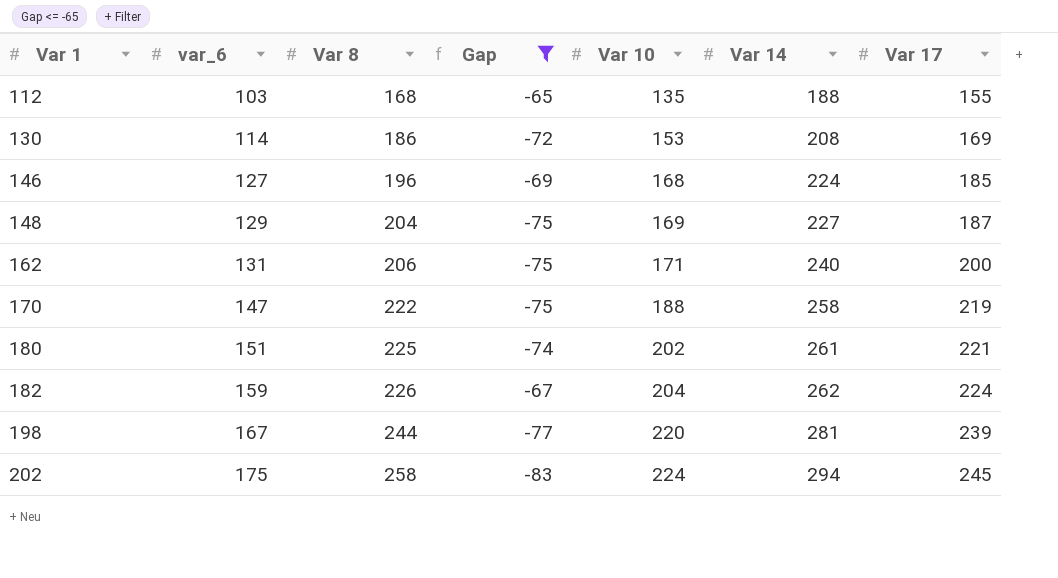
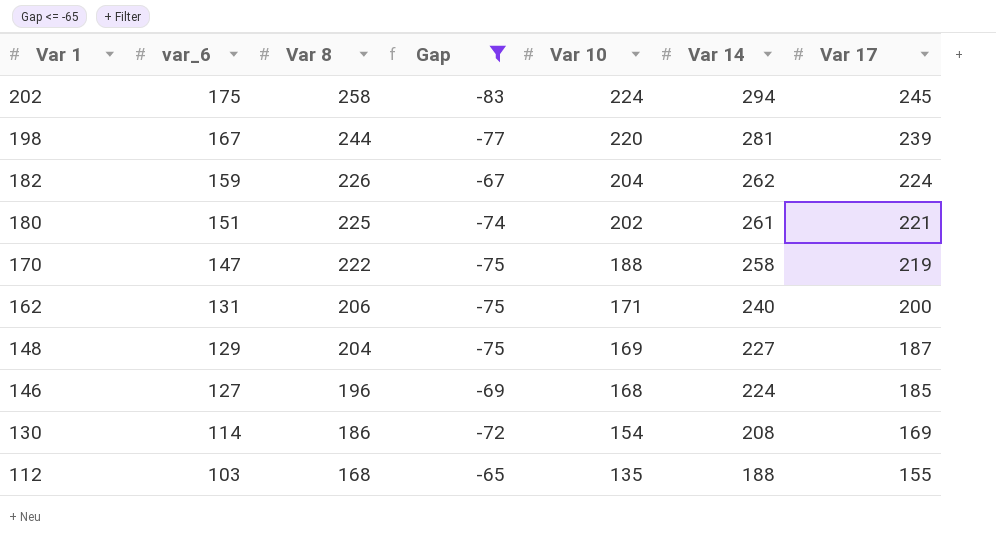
row order: Var 1 ascending -> Var 1 descending
130 | Var 10: 153 -> 154

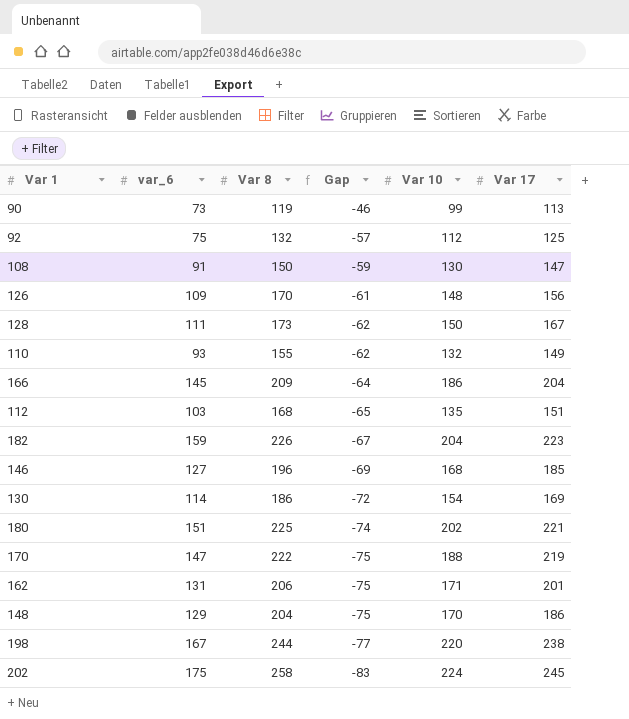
filter: Gap <= -65 -> none
row order: Var 1 descending -> Gap descending
column Var 14 | position: 6 -> none
112 | Var 17: 155 -> 151
182 | Var 17: 224 -> 223
162 | Var 17: 200 -> 201
148 | Var 10: 169 -> 170
148 | Var 17: 187 -> 186
198 | Var 17: 239 -> 238

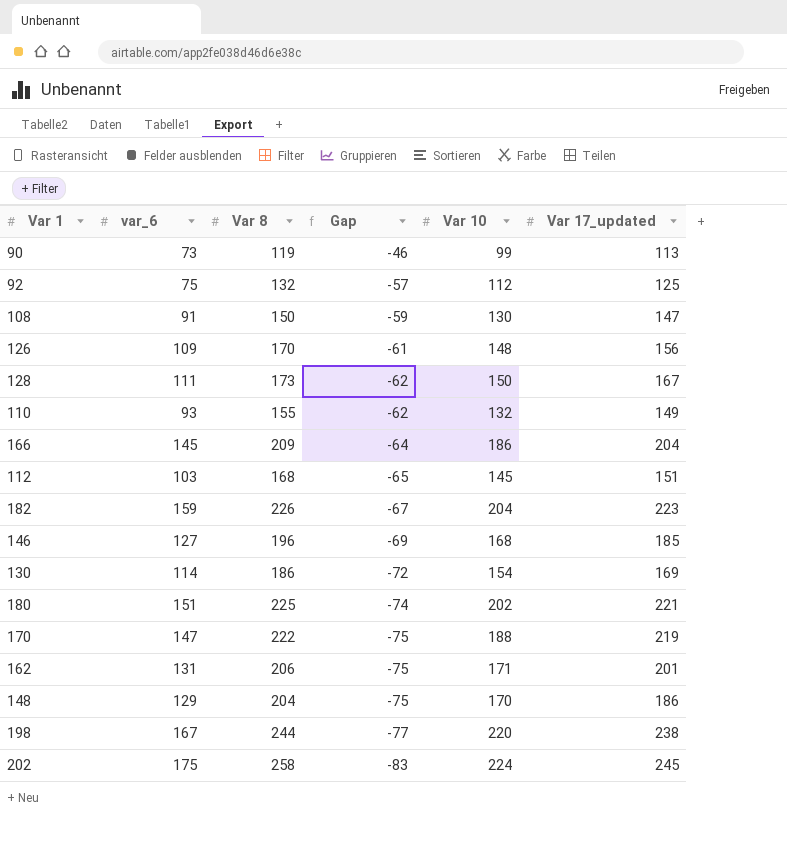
column name: Var 17 -> Var 17_updated
112 | Var 10: 135 -> 145

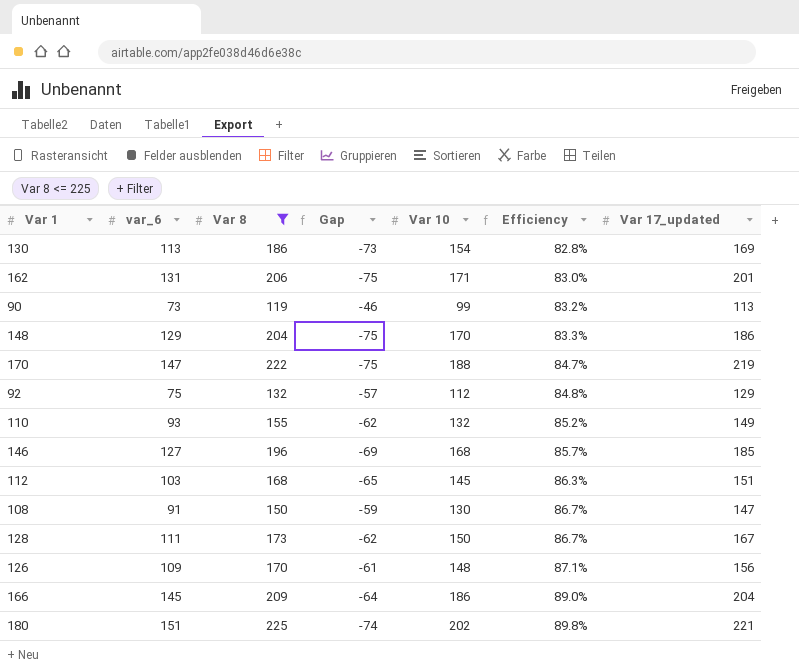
filter: none -> Var 8 <= 225
row order: Gap descending -> Efficiency ascending
column Efficiency | formula: none -> [Var 10] / [Var 8]
130 | var_6: 114 -> 113
130 | Gap: -72 -> -73
92 | Var 17_updated: 125 -> 129

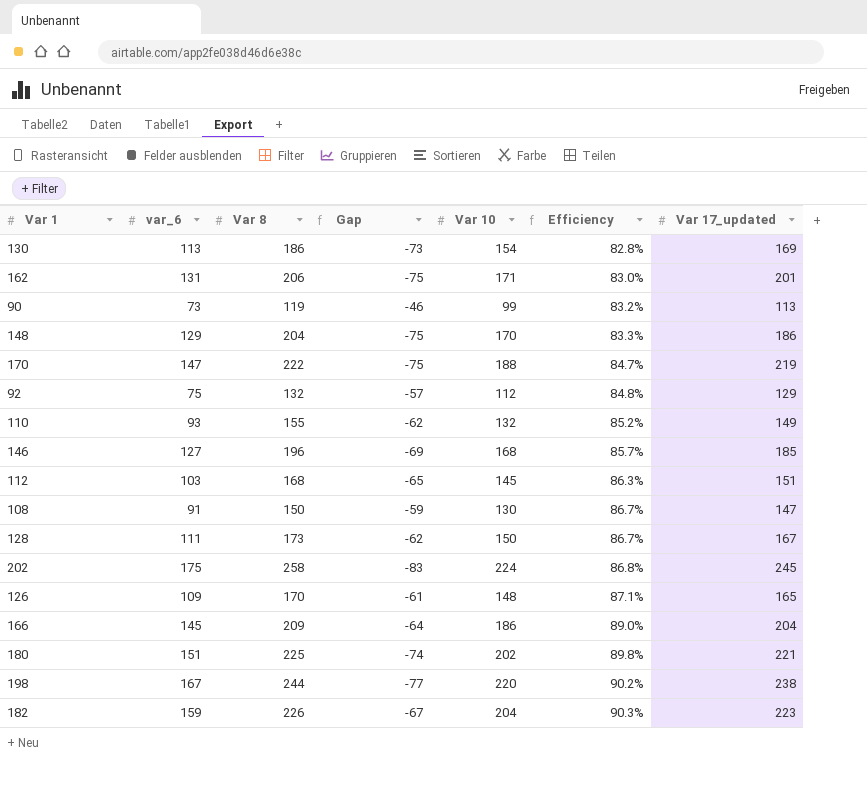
filter: Var 8 <= 225 -> none
126 | Var 17_updated: 156 -> 165

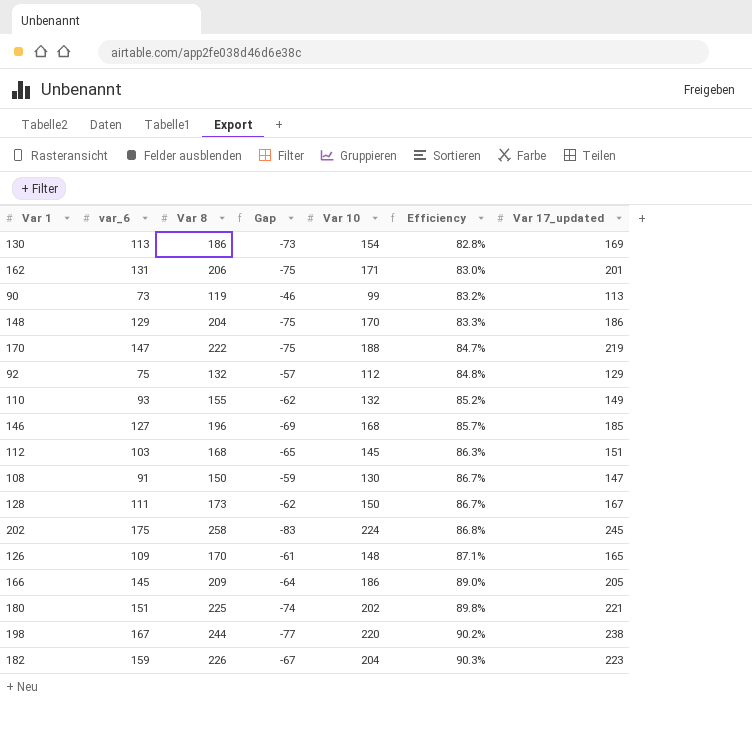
166 | Var 17_updated: 204 -> 205

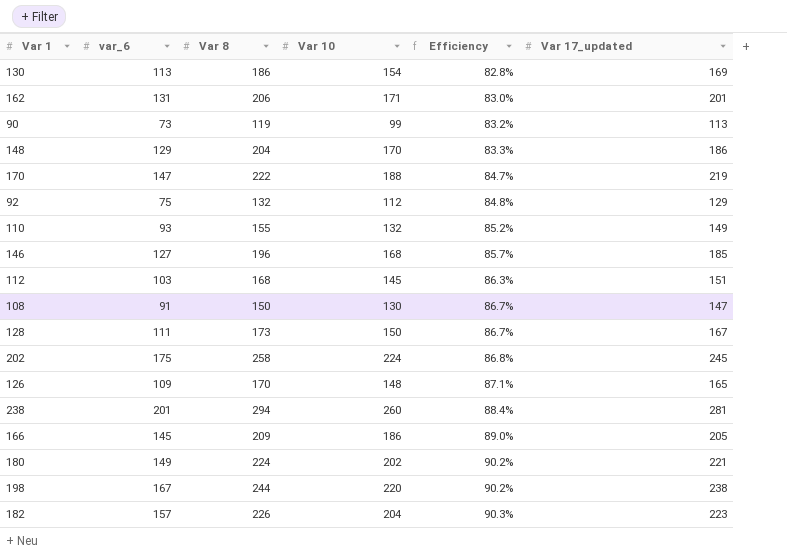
column Gap | formula: [var_6] - [Var 8] -> none
row 238: none -> 201 | 294 | 260 | 88.4% | 281
180 | var_6: 151 -> 149
180 | Var 8: 225 -> 224
180 | Efficiency: 89.8% -> 90.2%
182 | var_6: 159 -> 157

